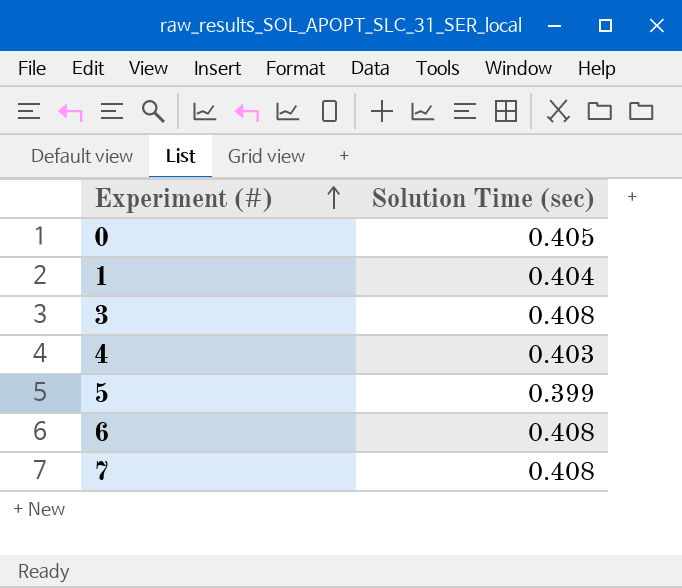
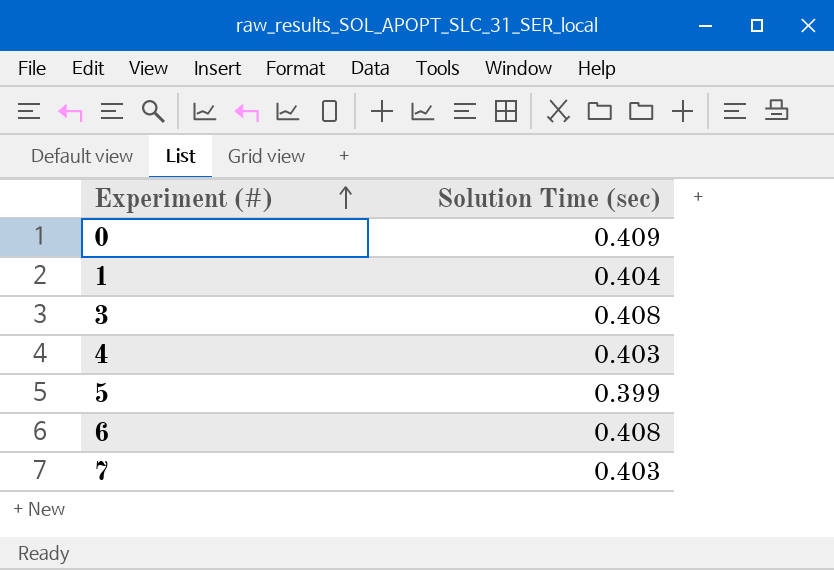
0 | Solution Time (sec): 0.405 -> 0.409
7 | Solution Time (sec): 0.408 -> 0.403

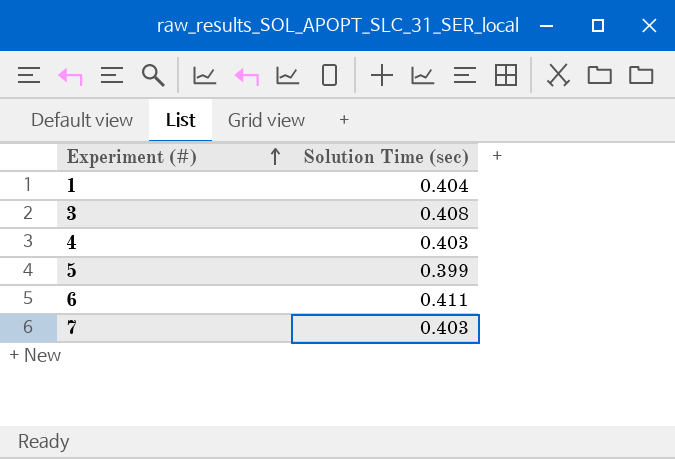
row 0: 0.409 -> none
6 | Solution Time (sec): 0.408 -> 0.411

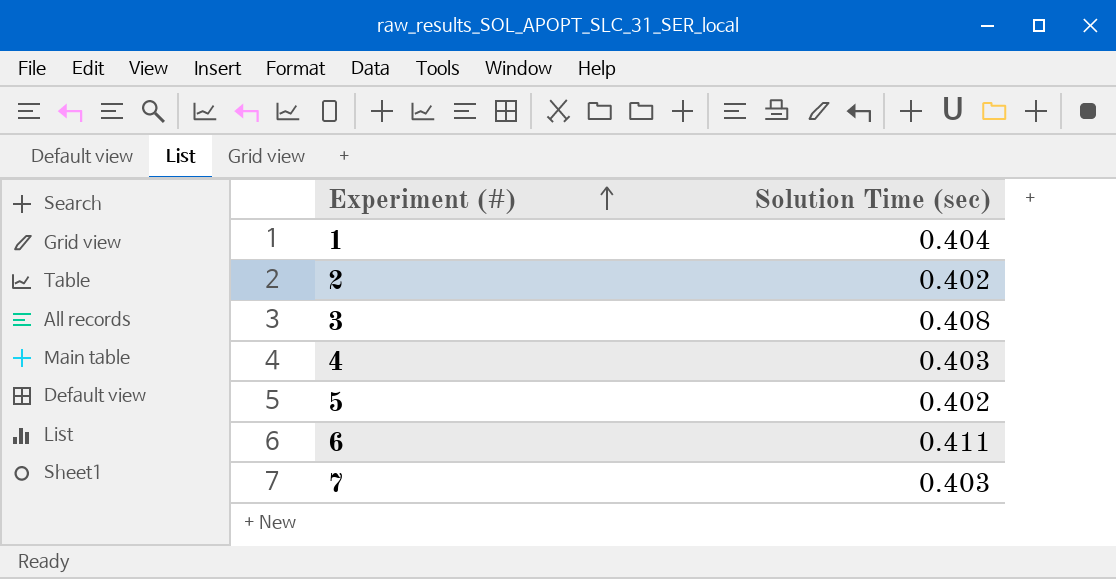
row 2: none -> 0.402
5 | Solution Time (sec): 0.399 -> 0.402

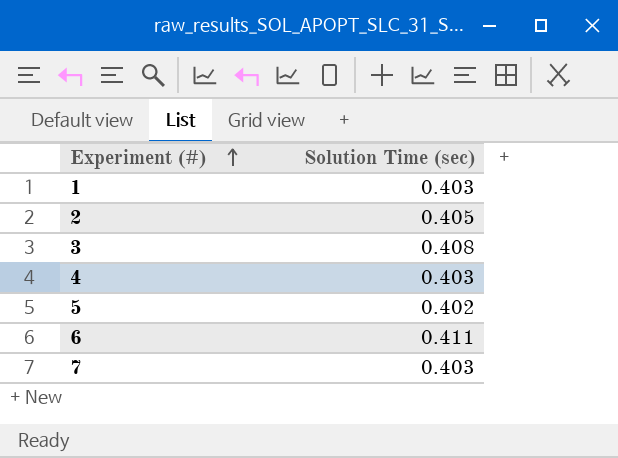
1 | Solution Time (sec): 0.404 -> 0.403
2 | Solution Time (sec): 0.402 -> 0.405

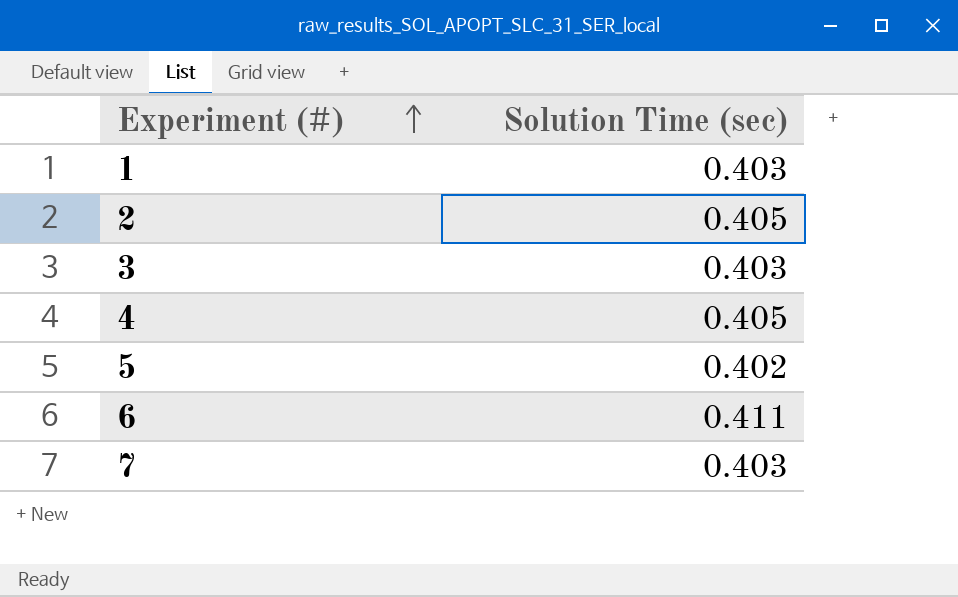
3 | Solution Time (sec): 0.408 -> 0.403
4 | Solution Time (sec): 0.403 -> 0.405

